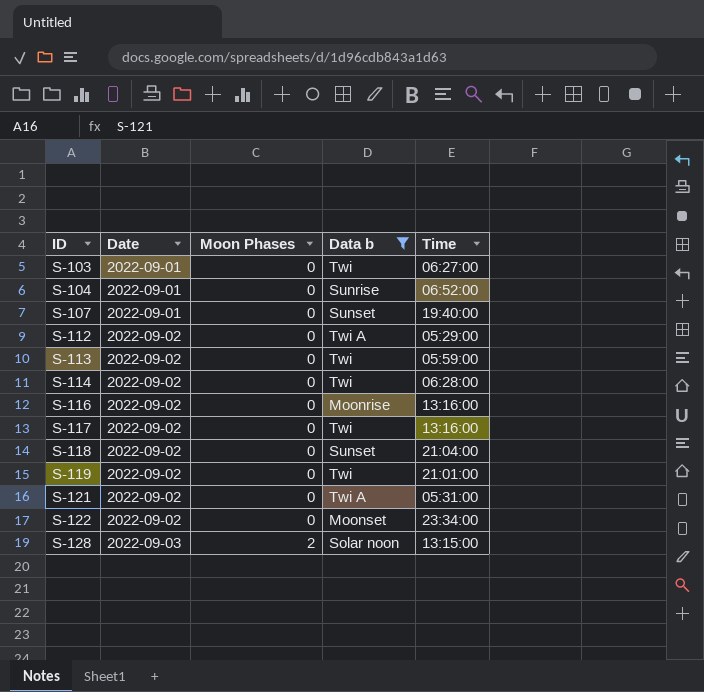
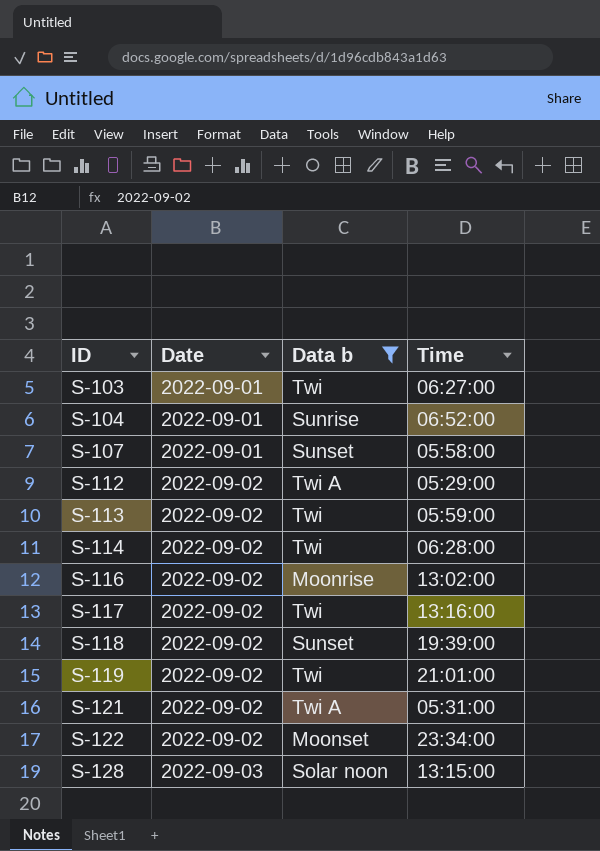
column Moon Phases | position: 3 -> none
S-107 | Time: 19:40:00 -> 05:58:00
S-116 | Time: 13:16:00 -> 13:02:00
S-118 | Time: 21:04:00 -> 19:39:00

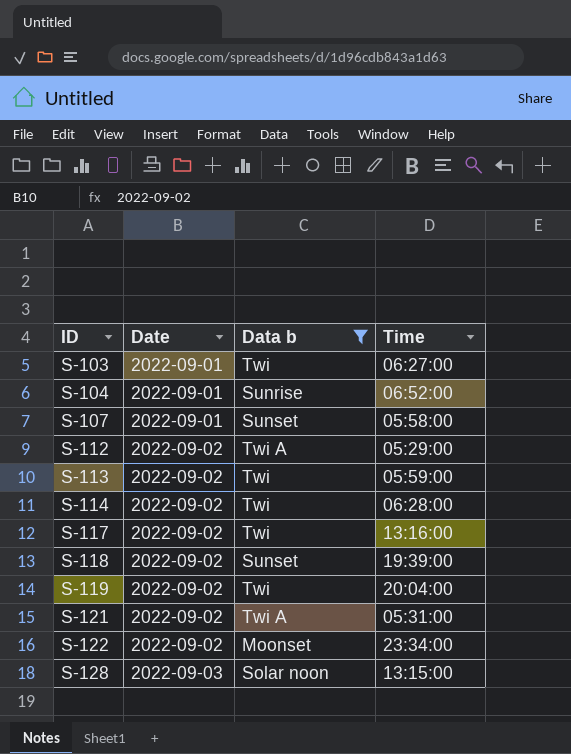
row S-116: 2022-09-02 | Moonrise | 13:02:00 -> none
S-119 | Time: 21:01:00 -> 20:04:00

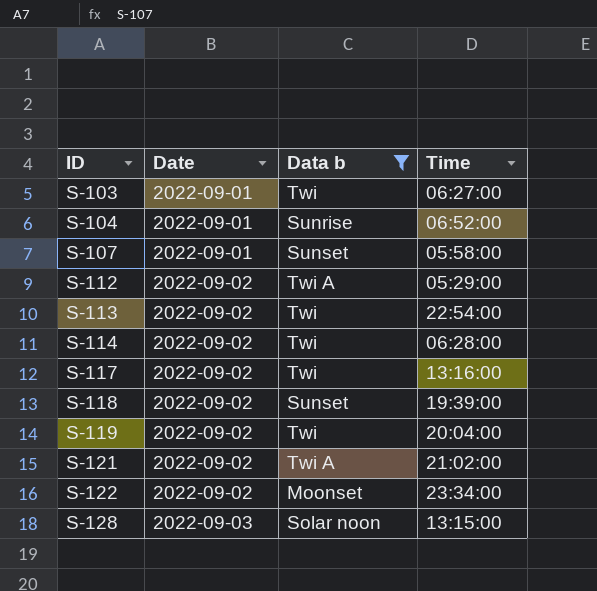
S-113 | Time: 05:59:00 -> 22:54:00
S-121 | Time: 05:31:00 -> 21:02:00

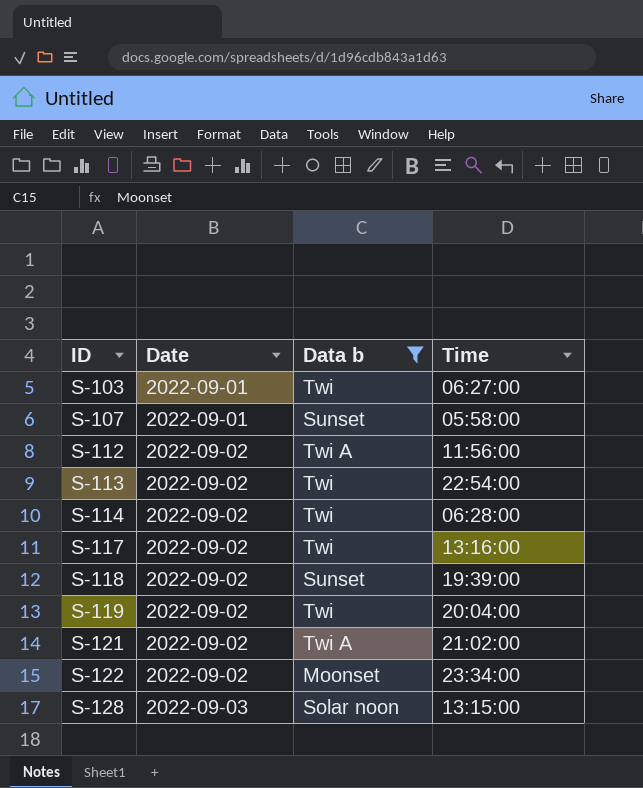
row S-104: 2022-09-01 | Sunrise | 06:52:00 -> none
S-112 | Time: 05:29:00 -> 11:56:00

